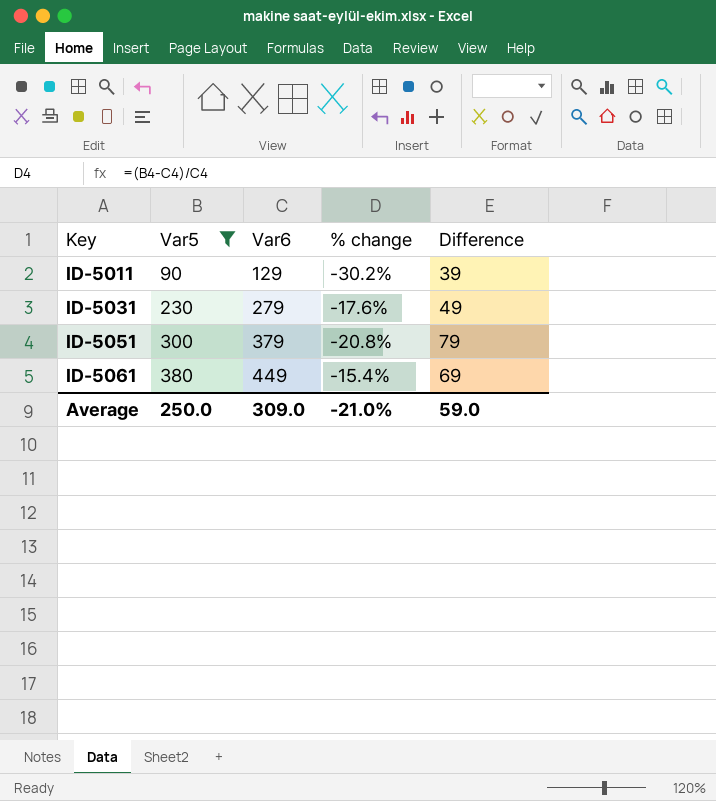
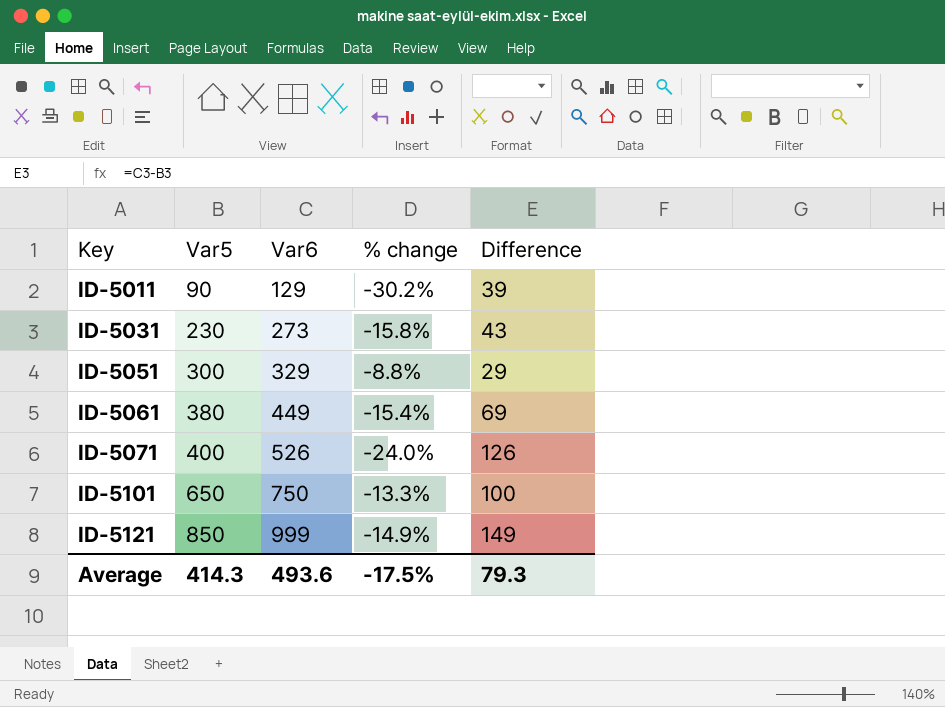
filter: Var5 <= 380 -> none
ID-5031 | Var6: 279 -> 273
ID-5031 | % change: -17.6% -> -15.8%
ID-5031 | Difference: 49 -> 43
ID-5051 | Var6: 379 -> 329
ID-5051 | % change: -20.8% -> -8.8%
ID-5051 | Difference: 79 -> 29
Average | Var5: 250.0 -> 414.3
Average | Var6: 309.0 -> 493.6
Average | % change: -21.0% -> -17.5%
Average | Difference: 59.0 -> 79.3

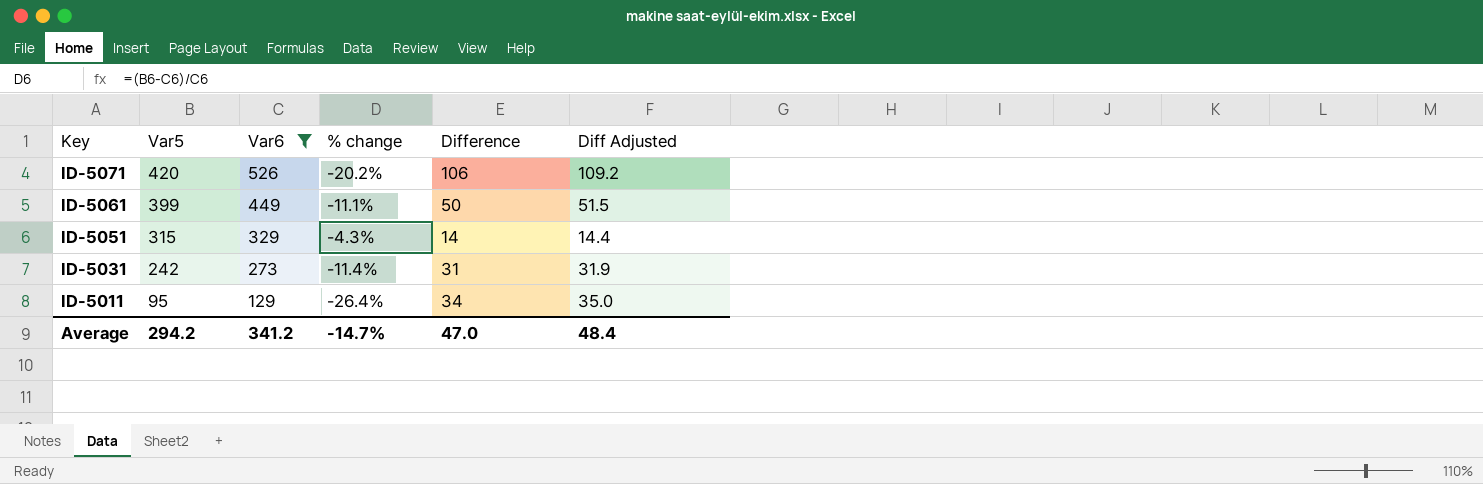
filter: none -> Var6 <= 526
row order: Key ascending -> Key descending
column Diff Adjusted | formula: none -> [Difference] * 1.03
ID-5071 | Var5: 400 -> 420
ID-5071 | % change: -24.0% -> -20.2%
ID-5071 | Difference: 126 -> 106
ID-5061 | Var5: 380 -> 399
ID-5061 | % change: -15.4% -> -11.1%
ID-5061 | Difference: 69 -> 50
ID-5051 | Var5: 300 -> 315
ID-5051 | % change: -8.8% -> -4.3%
ID-5051 | Difference: 29 -> 14
ID-5031 | Var5: 230 -> 242
ID-5031 | % change: -15.8% -> -11.4%
ID-5031 | Difference: 43 -> 31
ID-5011 | Var5: 90 -> 95
ID-5011 | % change: -30.2% -> -26.4%
ID-5011 | Difference: 39 -> 34
Average | Var5: 414.3 -> 294.2
Average | Var6: 493.6 -> 341.2
Average | % change: -17.5% -> -14.7%
Average | Difference: 79.3 -> 47.0

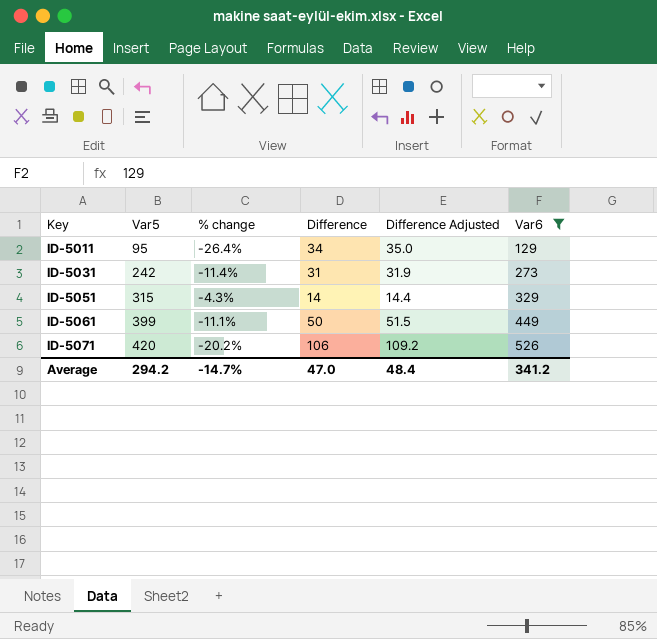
row order: Key descending -> Key ascending
column name: Diff Adjusted -> Difference Adjusted
column Var6 | position: 3 -> 6

